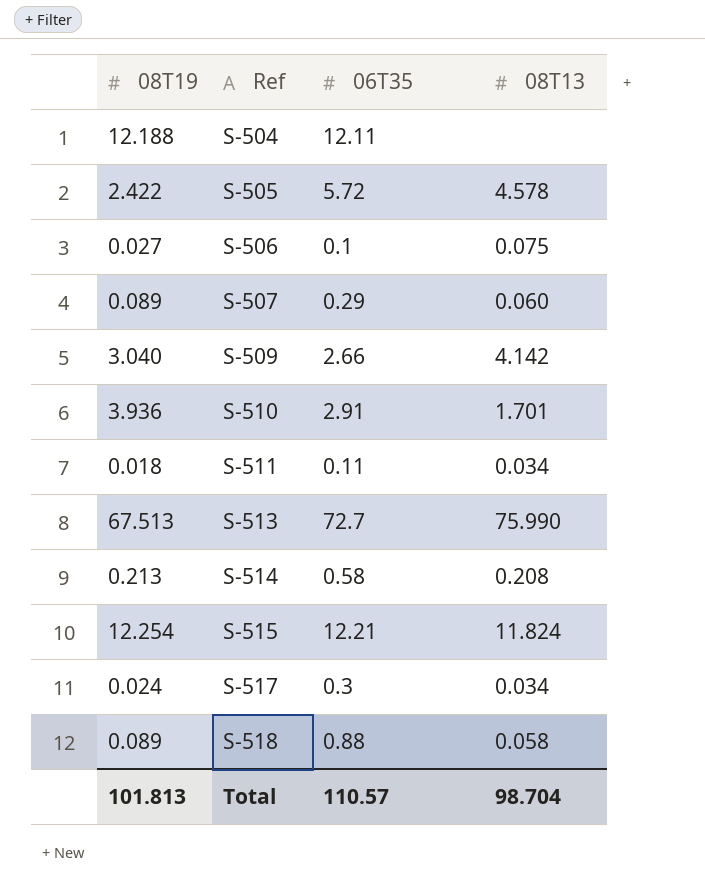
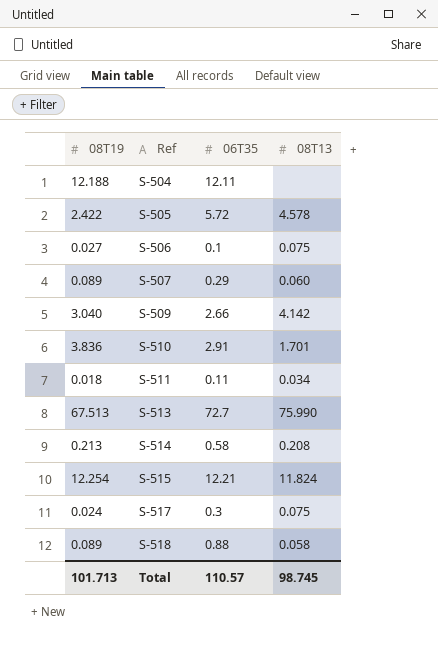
S-510 | 08T19: 3.936 -> 3.836
S-517 | 08T13: 0.034 -> 0.075
Total | 08T19: 101.813 -> 101.713
Total | 08T13: 98.704 -> 98.745

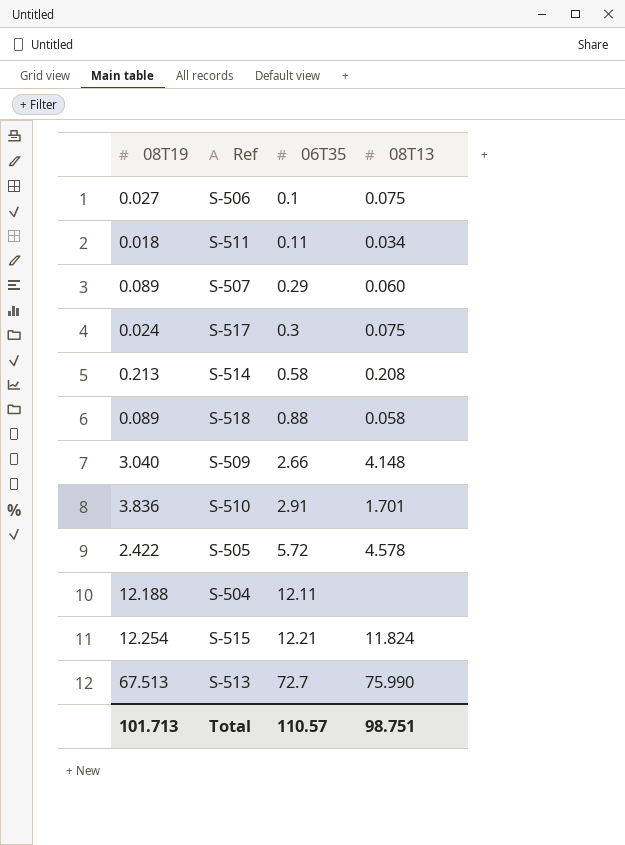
row order: Ref ascending -> 06T35 ascending
S-509 | 08T13: 4.142 -> 4.148
Total | 08T13: 98.745 -> 98.751

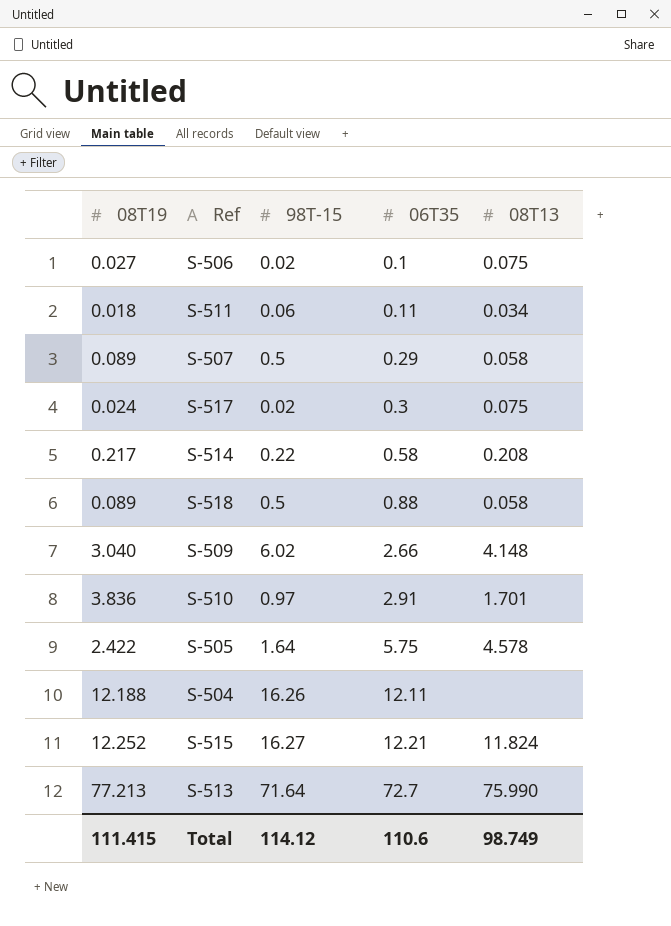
column 98T-15 | position: none -> 3
S-507 | 08T13: 0.060 -> 0.058
S-514 | 08T19: 0.213 -> 0.217
S-505 | 06T35: 5.72 -> 5.75
S-515 | 08T19: 12.254 -> 12.252
S-513 | 08T19: 67.513 -> 77.213
Total | 08T19: 101.713 -> 111.415
Total | 06T35: 110.57 -> 110.6
Total | 08T13: 98.751 -> 98.749

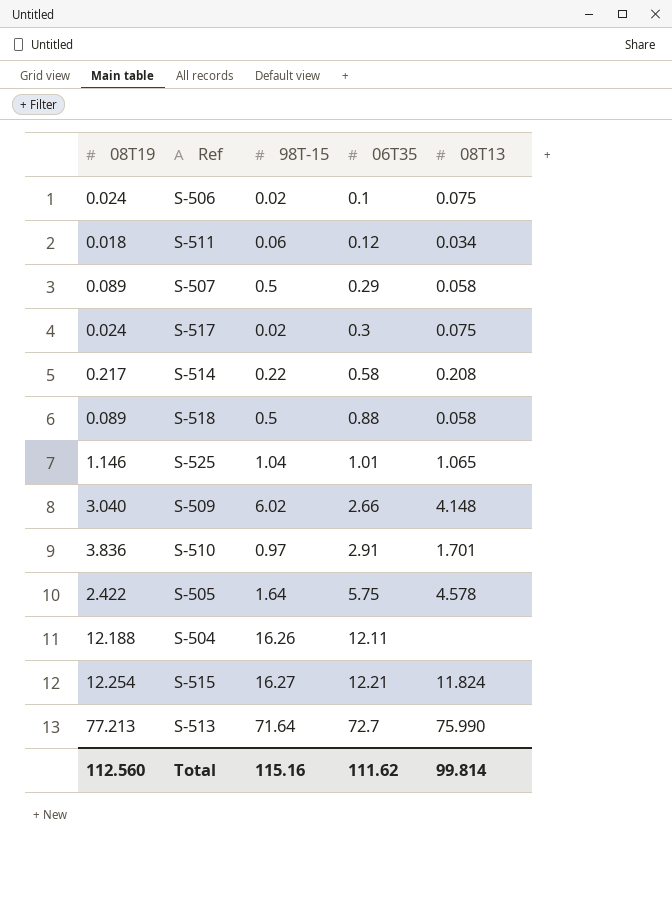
S-506 | 08T19: 0.027 -> 0.024
S-511 | 06T35: 0.11 -> 0.12
row S-525: none -> 1.146 | 1.04 | 1.01 | 1.065
S-515 | 08T19: 12.252 -> 12.254
Total | 08T19: 111.415 -> 112.560
Total | 98T-15: 114.12 -> 115.16
Total | 06T35: 110.6 -> 111.62
Total | 08T13: 98.749 -> 99.814

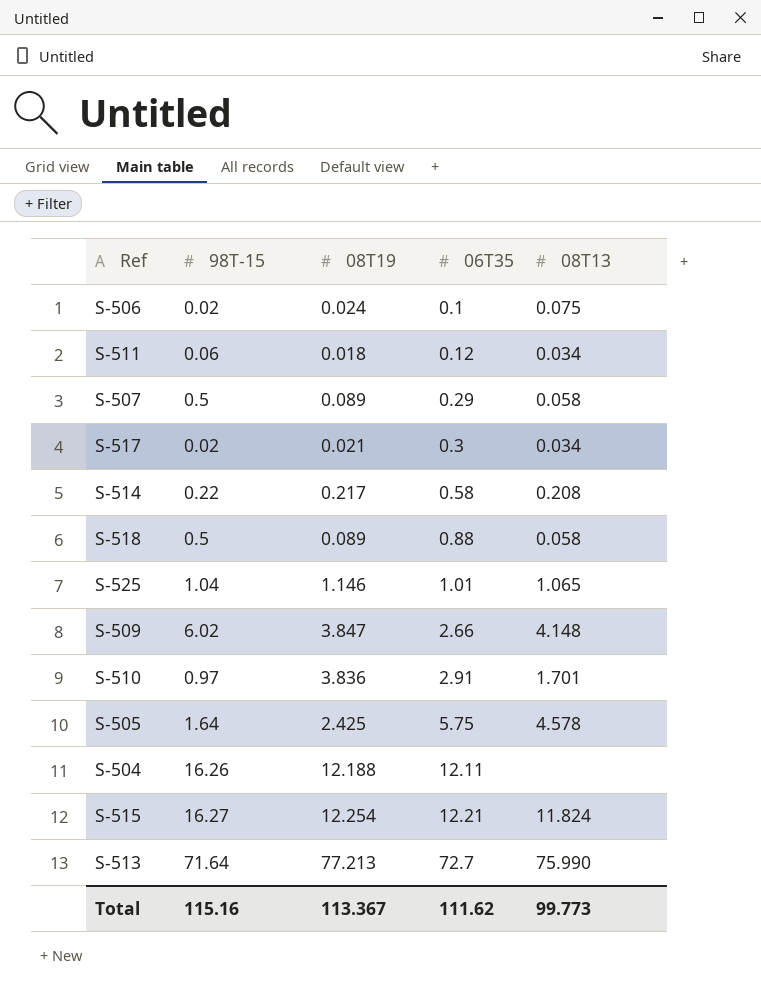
column 08T19 | position: 1 -> 3
S-517 | 08T19: 0.024 -> 0.021
S-517 | 08T13: 0.075 -> 0.034
S-509 | 08T19: 3.040 -> 3.847
S-505 | 08T19: 2.422 -> 2.425
Total | 08T19: 112.560 -> 113.367
Total | 08T13: 99.814 -> 99.773

